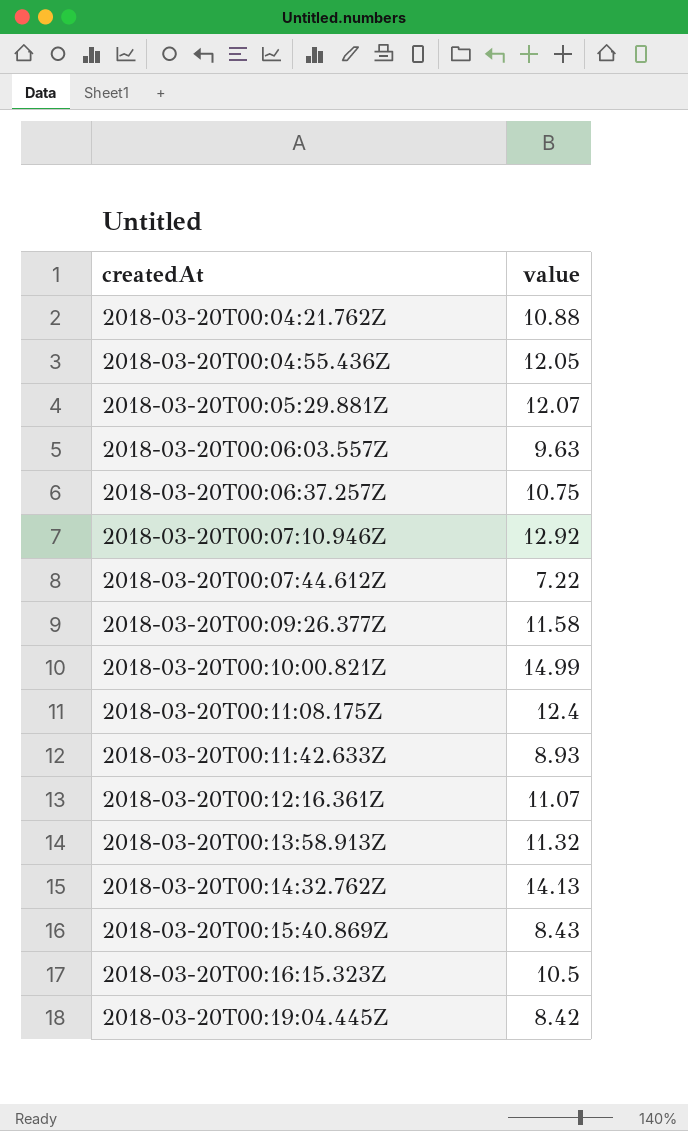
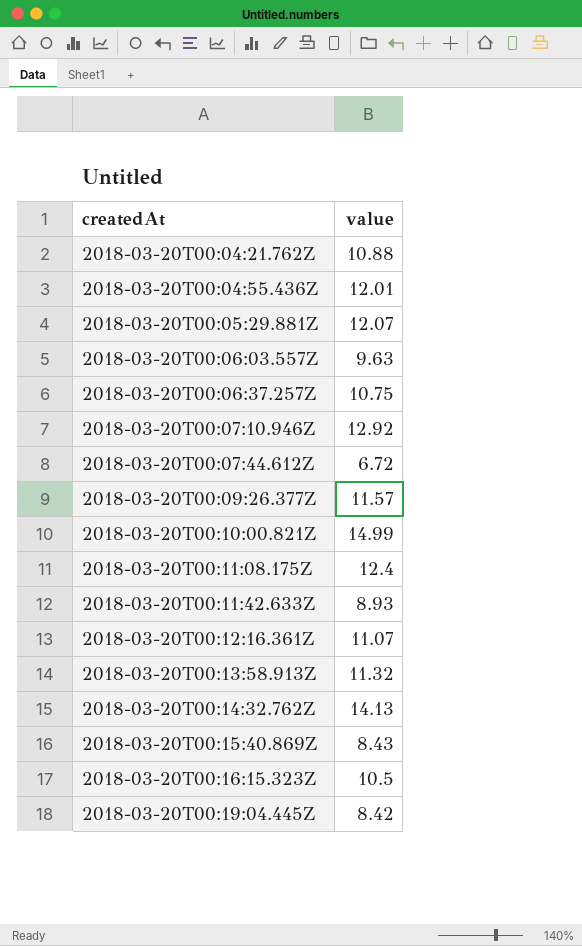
2018-03-20T00:04:55.436Z | value: 12.05 -> 12.01
2018-03-20T00:07:44.612Z | value: 7.22 -> 6.72
2018-03-20T00:09:26.377Z | value: 11.58 -> 11.57

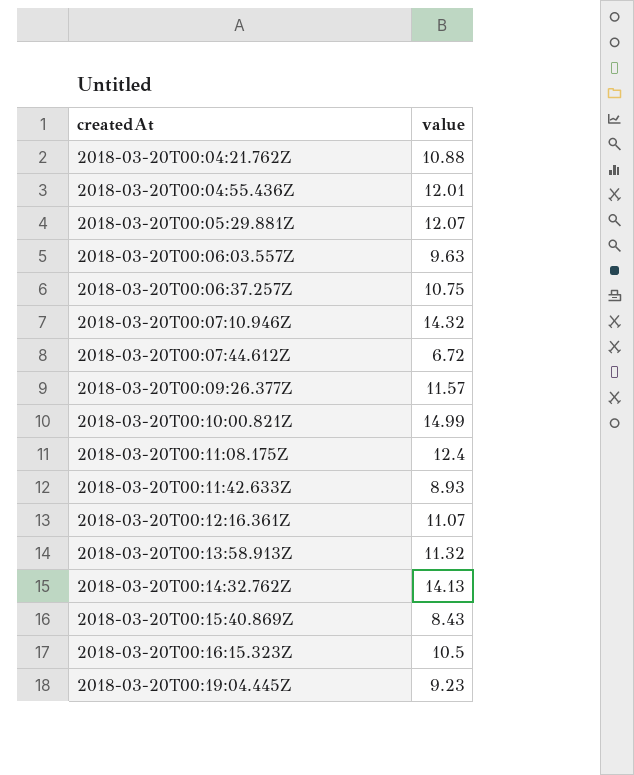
2018-03-20T00:07:10.946Z | value: 12.92 -> 14.32
2018-03-20T00:19:04.445Z | value: 8.42 -> 9.23

